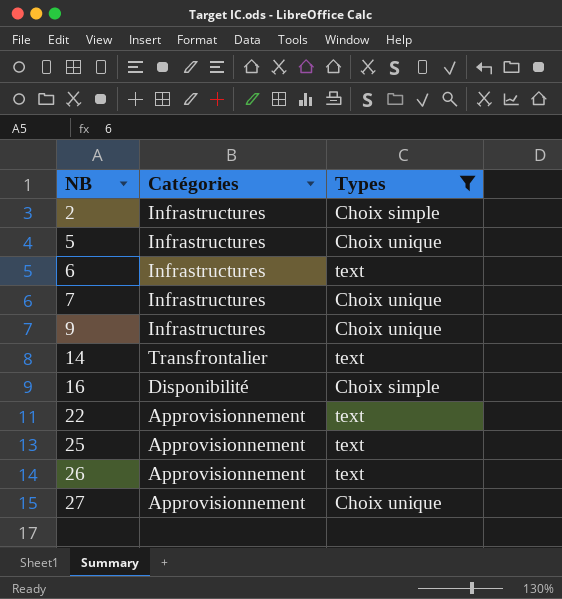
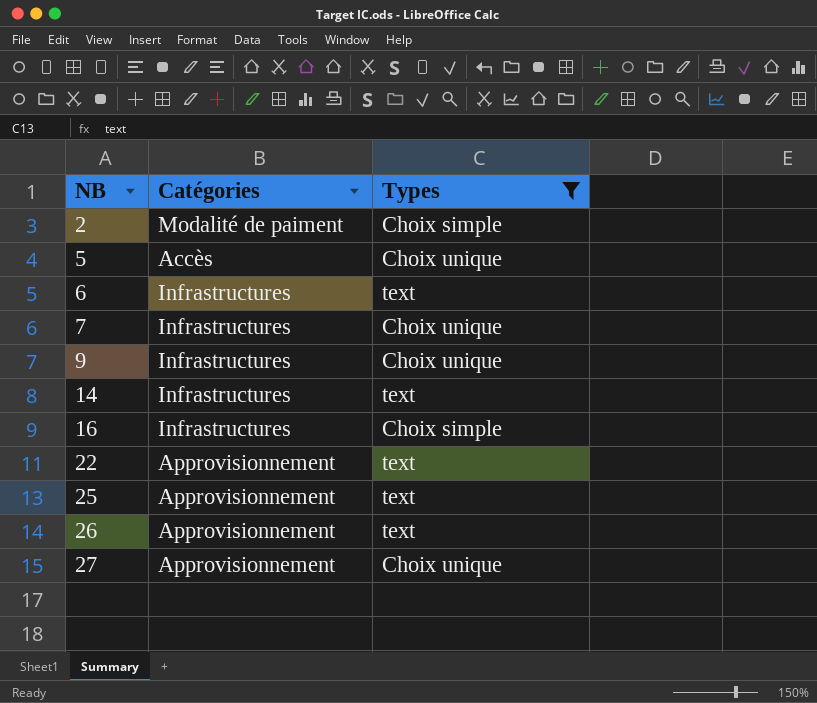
2 | Catégories: Infrastructures -> Modalité de paiment
5 | Catégories: Infrastructures -> Accès
14 | Catégories: Transfrontalier -> Infrastructures
16 | Catégories: Disponibilité -> Infrastructures

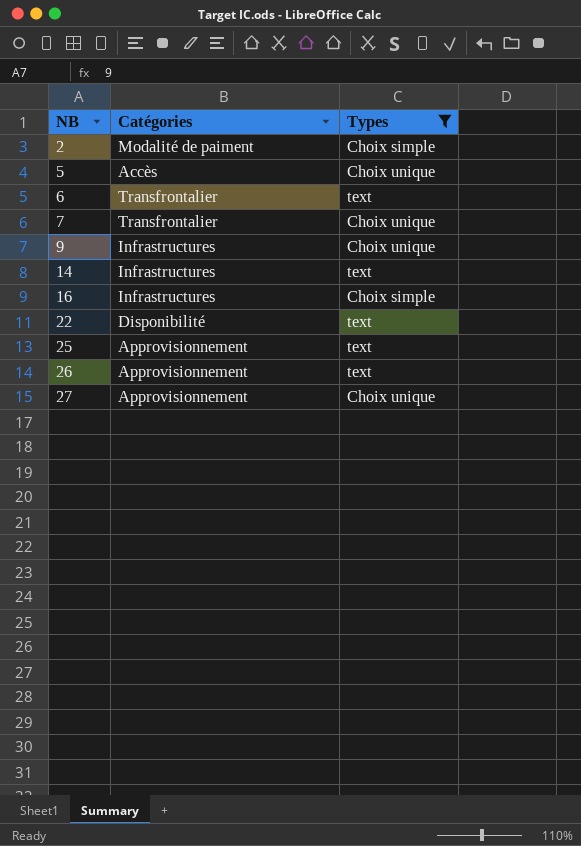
6 | Catégories: Infrastructures -> Transfrontalier
7 | Catégories: Infrastructures -> Transfrontalier
22 | Catégories: Approvisionnement -> Disponibilité

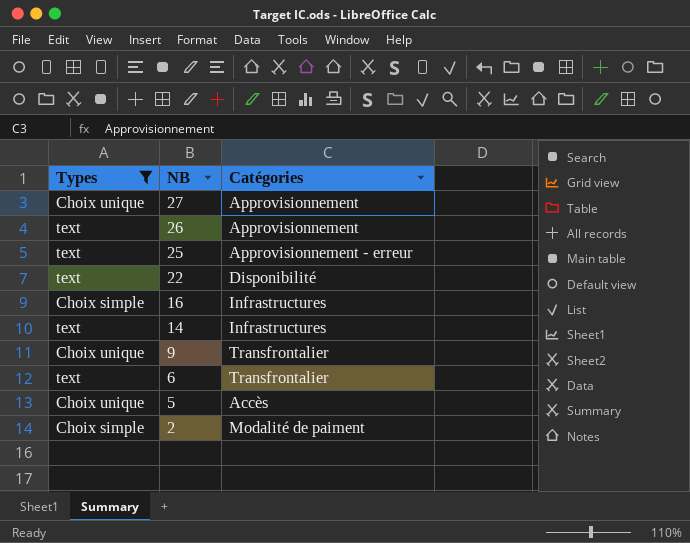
row order: NB ascending -> NB descending
column Types | position: 3 -> 1
row 7: Transfrontalier | Choix unique -> none
25 | Catégories: Approvisionnement -> Approvisionnement - erreur
9 | Catégories: Infrastructures -> Transfrontalier

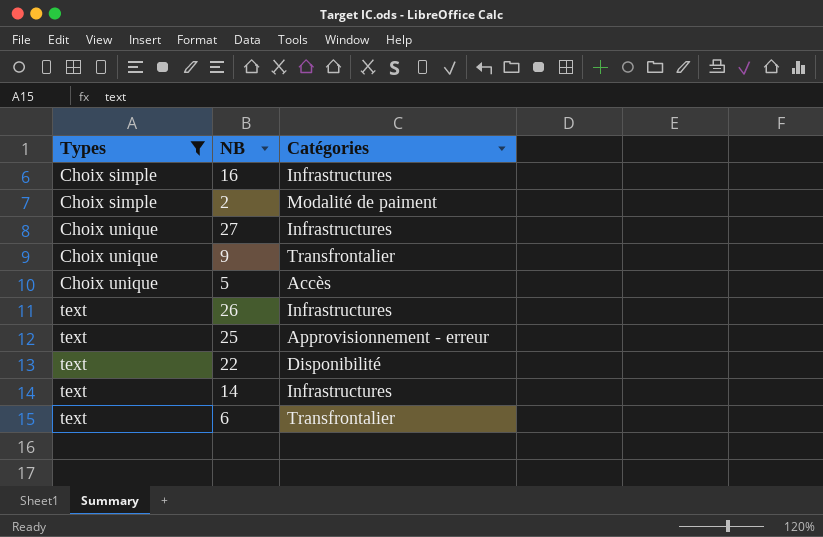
row order: NB descending -> Types ascending
27 | Catégories: Approvisionnement -> Infrastructures
26 | Catégories: Approvisionnement -> Infrastructures

